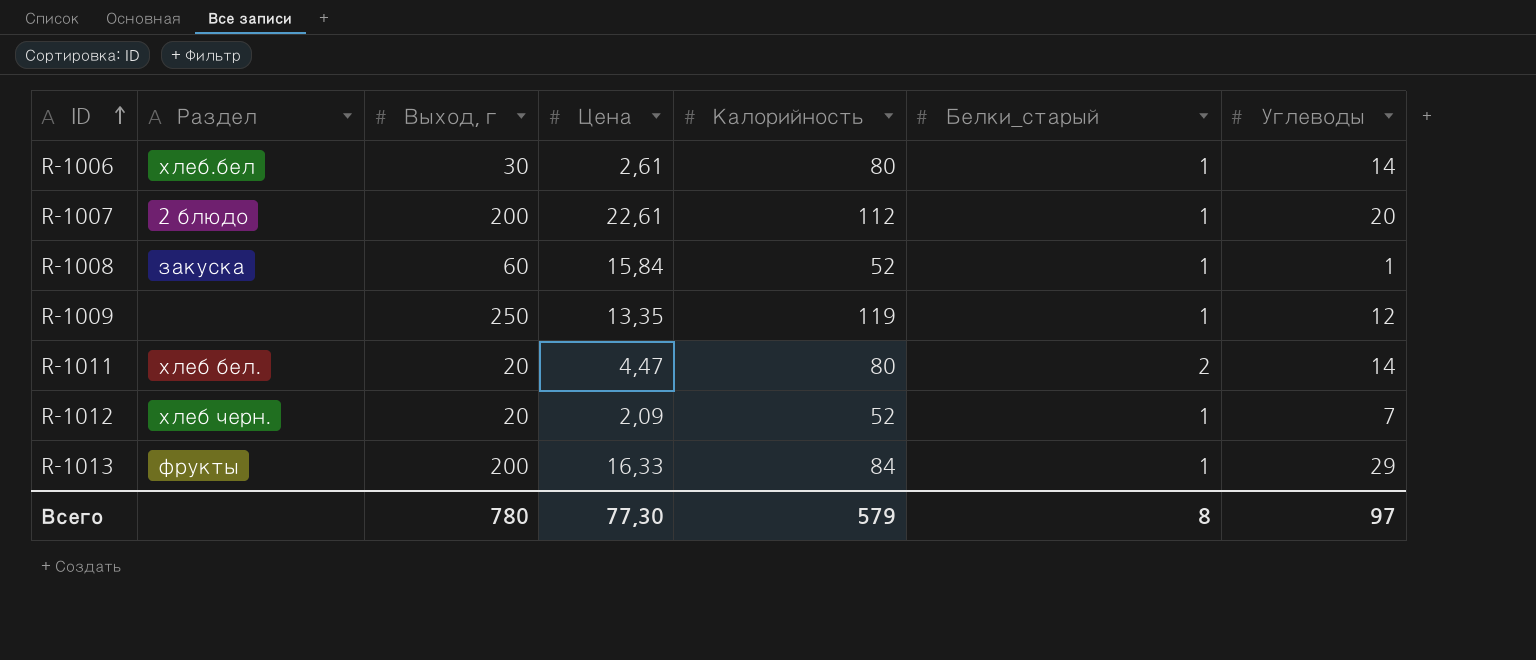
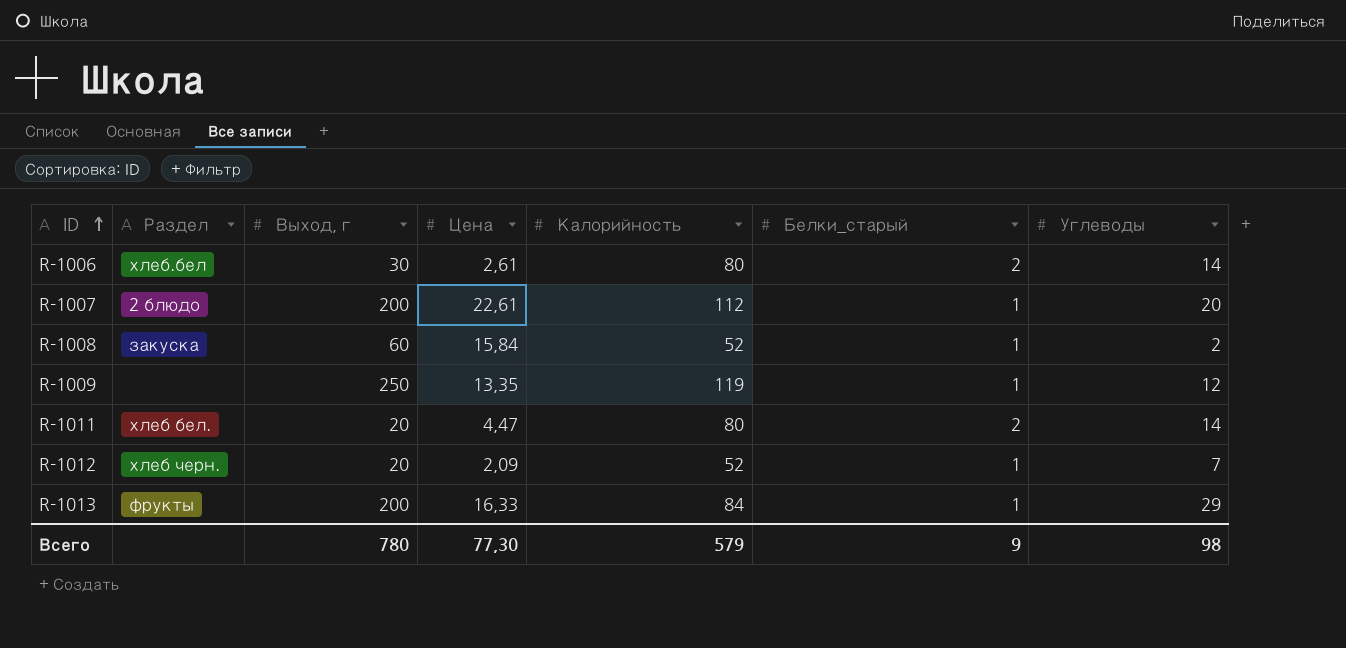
R-1006 | Белки_старый: 1 -> 2
R-1008 | Углеводы: 1 -> 2
Всего | Белки_старый: 8 -> 9
Всего | Углеводы: 97 -> 98

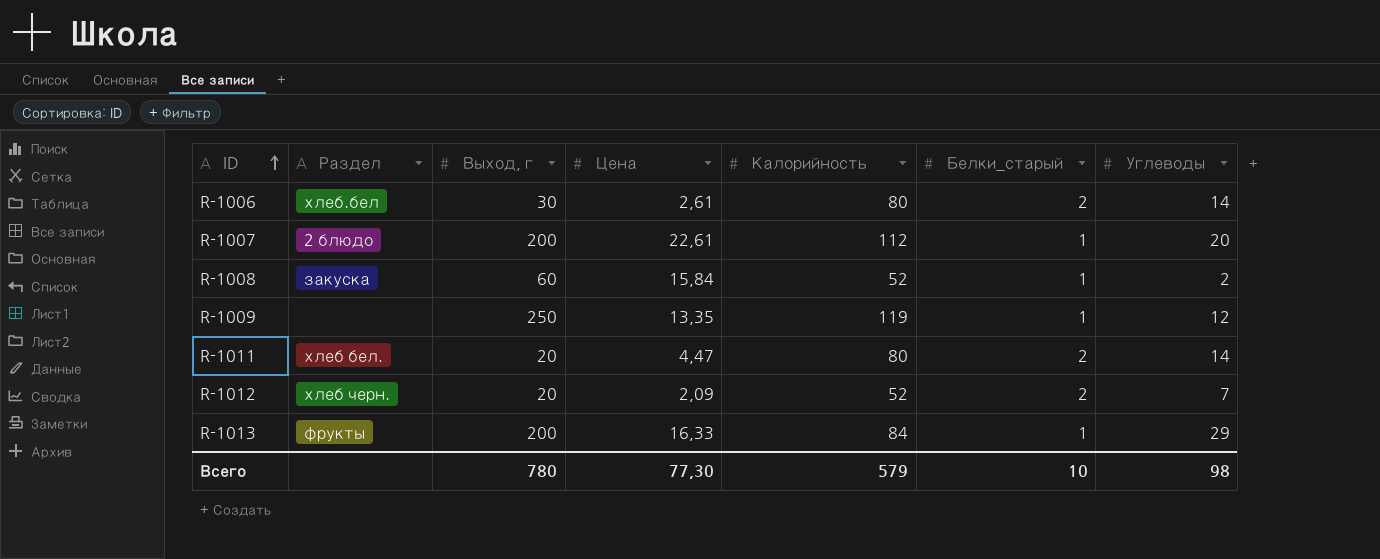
R-1012 | Белки_старый: 1 -> 2
Всего | Белки_старый: 9 -> 10

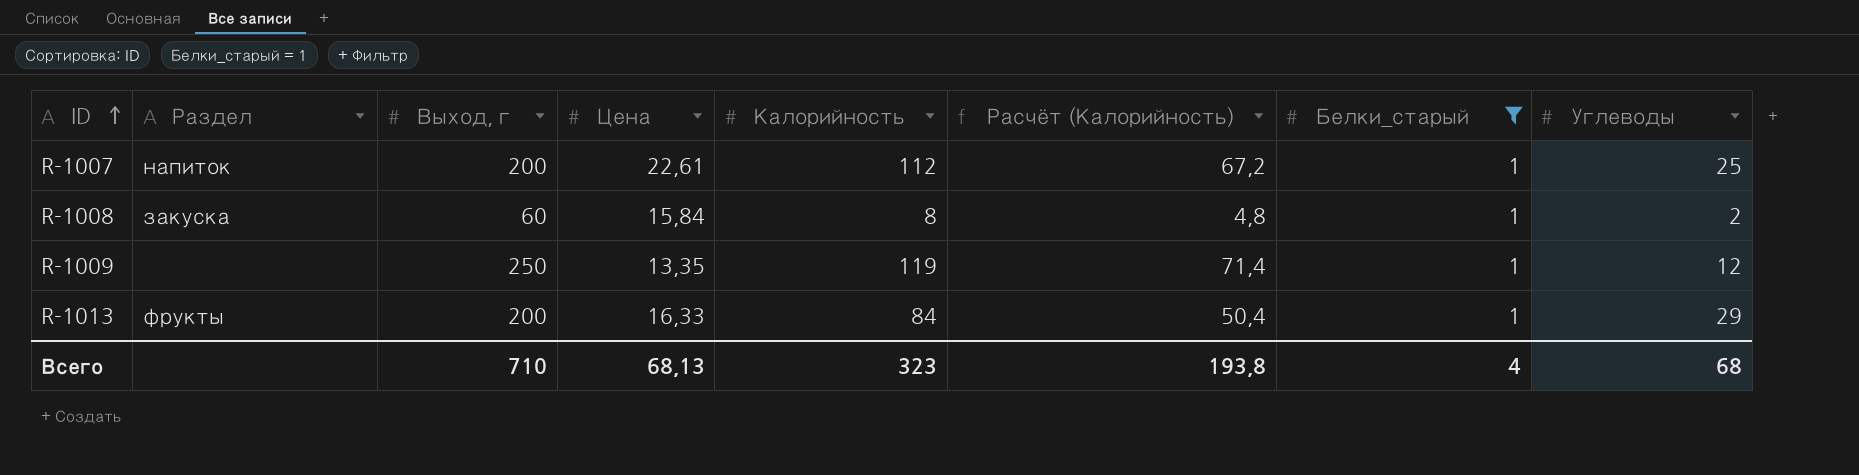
filter: none -> Белки_старый = 1
column Расчёт (Калорийность) | formula: none -> [Калорийность] * 0,6
R-1007 | Раздел: 2 блюдо -> напиток
R-1007 | Углеводы: 20 -> 25
R-1008 | Калорийность: 52 -> 8
Всего | Выход, г: 780 -> 710
Всего | Цена: 77,30 -> 68,13
Всего | Калорийность: 579 -> 323
Всего | Белки_старый: 10 -> 4
Всего | Углеводы: 98 -> 68

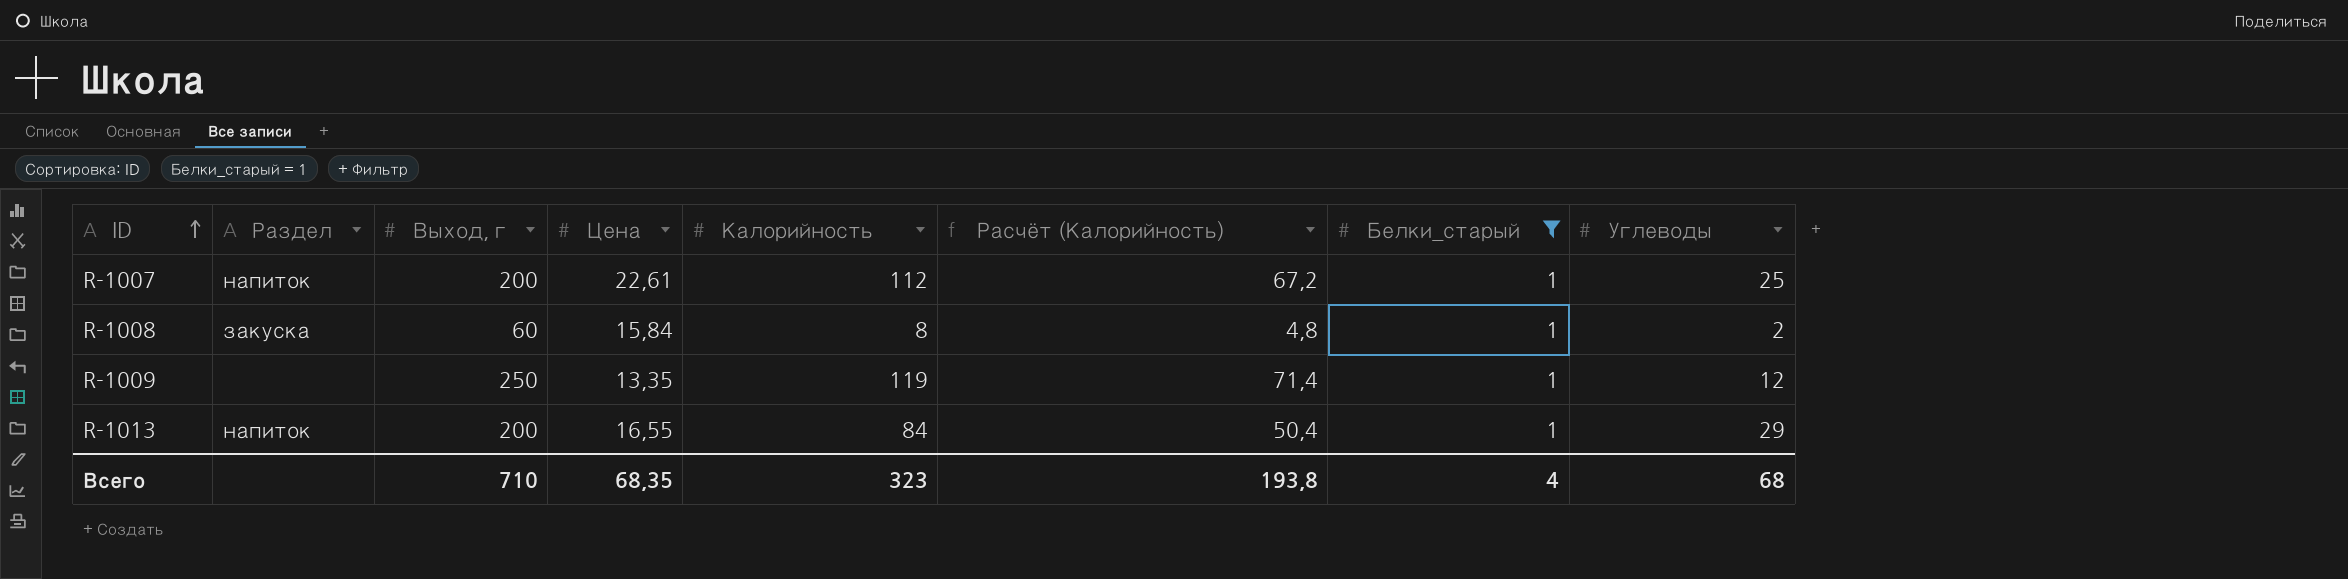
R-1013 | Раздел: фрукты -> напиток
R-1013 | Цена: 16,33 -> 16,55
Всего | Цена: 68,13 -> 68,35

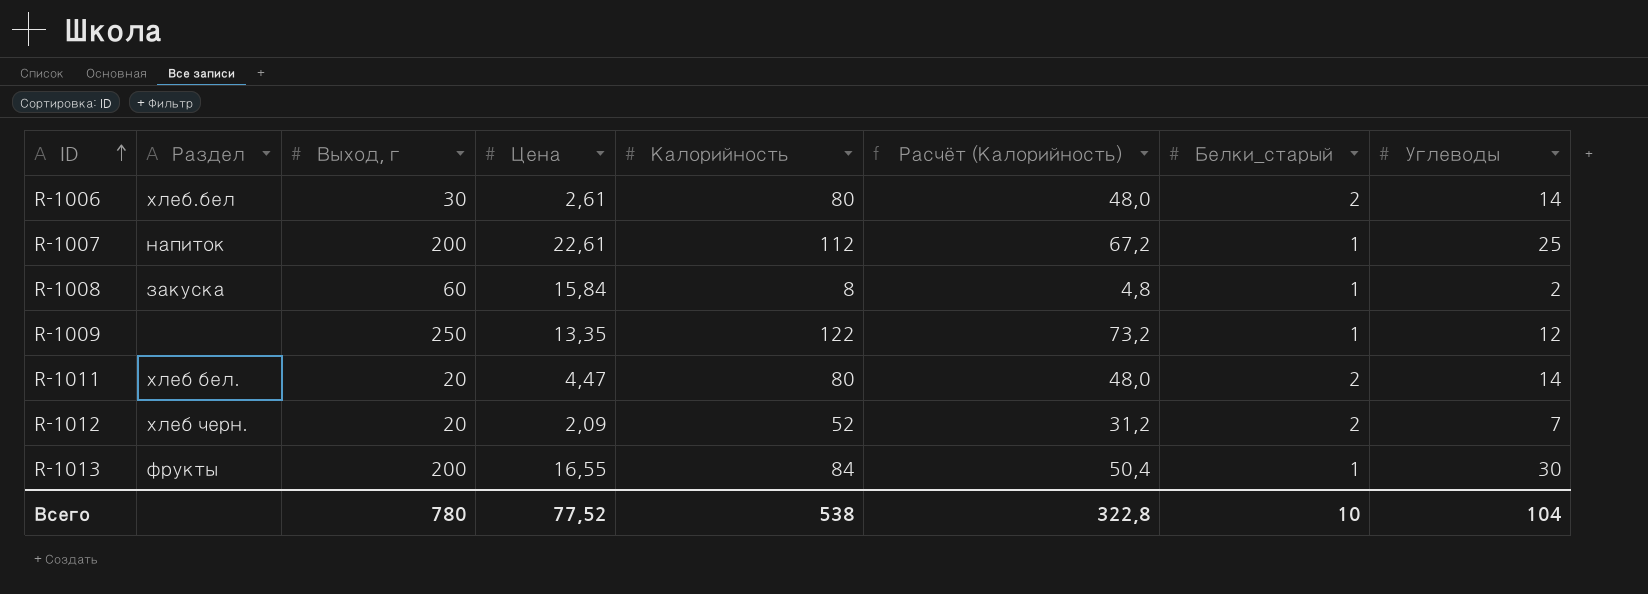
filter: Белки_старый = 1 -> none
R-1009 | Калорийность: 119 -> 122
R-1009 | Расчёт (Калорийность): 71,4 -> 73,2
R-1013 | Раздел: напиток -> фрукты
R-1013 | Углеводы: 29 -> 30
Всего | Выход, г: 710 -> 780
Всего | Цена: 68,35 -> 77,52
Всего | Калорийность: 323 -> 538
Всего | Расчёт (Калорийность): 193,8 -> 322,8
Всего | Белки_старый: 4 -> 10
Всего | Углеводы: 68 -> 104

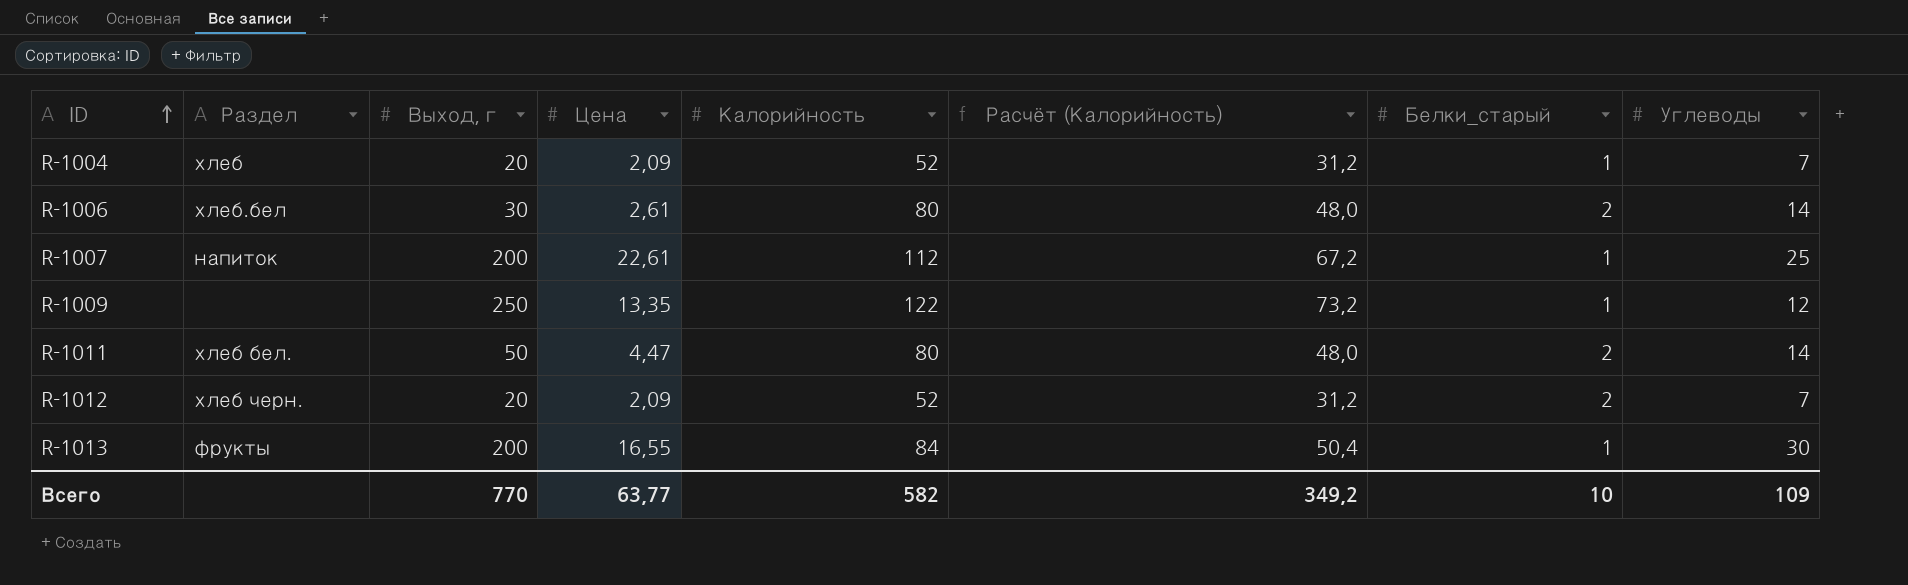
row R-1008: закуска | 60 | 15,84 | 8 | 4,8 | 1 | 2 -> none
row R-1004: none -> хлеб | 20 | 2,09 | 52 | 31,2 | 1 | 7
R-1011 | Выход, г: 20 -> 50
Всего | Выход, г: 780 -> 770
Всего | Цена: 77,52 -> 63,77
Всего | Калорийность: 538 -> 582
Всего | Расчёт (Калорийность): 322,8 -> 349,2
Всего | Углеводы: 104 -> 109

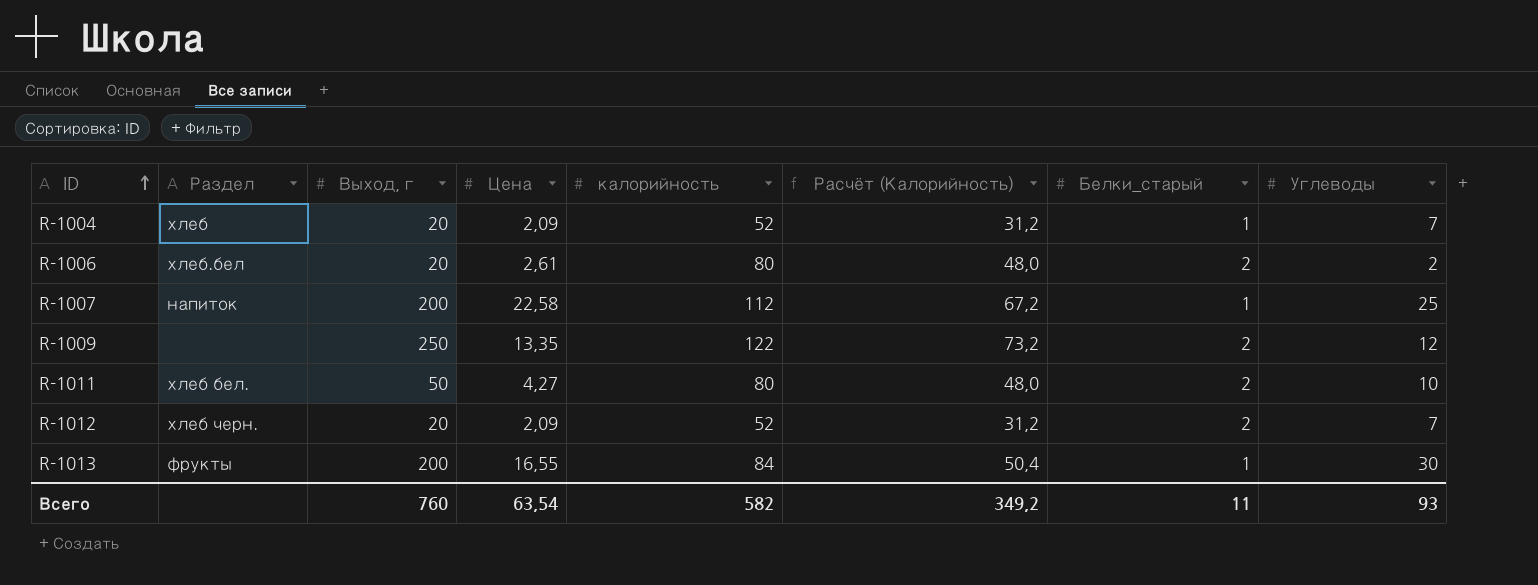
column name: Калорийность -> калорийность
R-1006 | Выход, г: 30 -> 20
R-1006 | Углеводы: 14 -> 2
R-1007 | Цена: 22,61 -> 22,58
R-1009 | Белки_старый: 1 -> 2
R-1011 | Цена: 4,47 -> 4,27
R-1011 | Углеводы: 14 -> 10
Всего | Выход, г: 770 -> 760
Всего | Цена: 63,77 -> 63,54
Всего | Белки_старый: 10 -> 11
Всего | Углеводы: 109 -> 93

